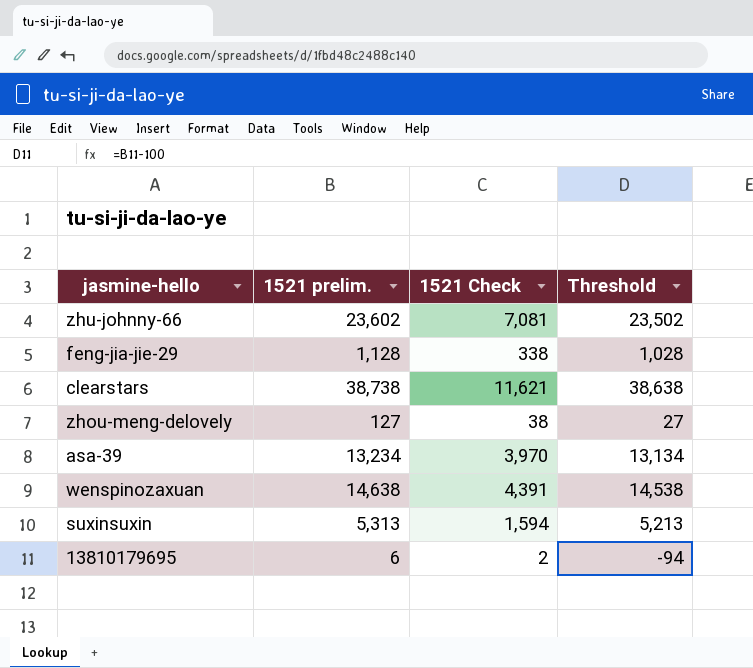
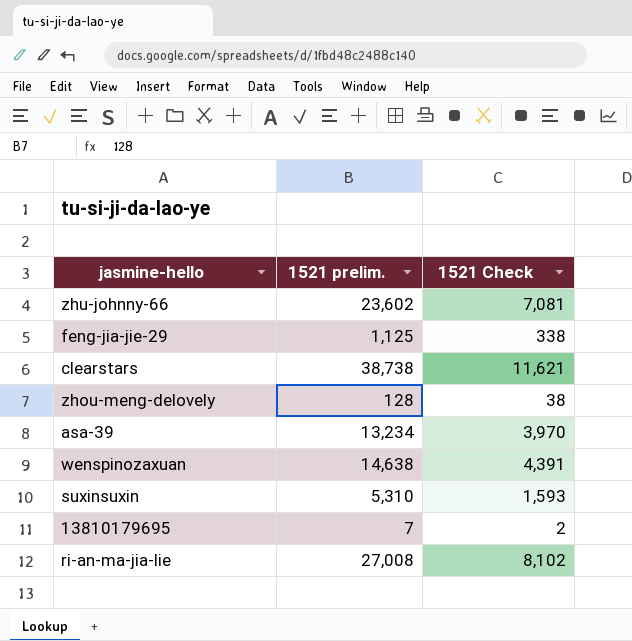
column Threshold | formula: [1521 prelim.] - 100 -> none
feng-jia-jie-29 | 1521 prelim.: 1,128 -> 1,125
zhou-meng-delovely | 1521 prelim.: 127 -> 128
suxinsuxin | 1521 prelim.: 5,313 -> 5,310
suxinsuxin | 1521 Check: 1,594 -> 1,593
13810179695 | 1521 prelim.: 6 -> 7
row ri-an-ma-jia-lie: none -> 27,008 | 8,102

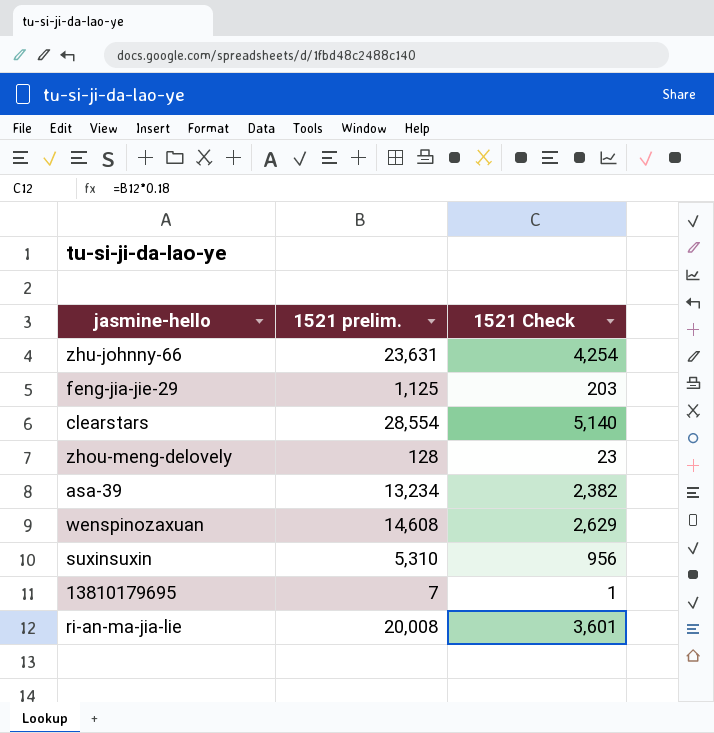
column 1521 Check | formula: [1521 prelim.] * 0.3 -> [1521 prelim.] * 0.18
zhu-johnny-66 | 1521 prelim.: 23,602 -> 23,631
clearstars | 1521 prelim.: 38,738 -> 28,554
wenspinozaxuan | 1521 prelim.: 14,638 -> 14,608
ri-an-ma-jia-lie | 1521 prelim.: 27,008 -> 20,008

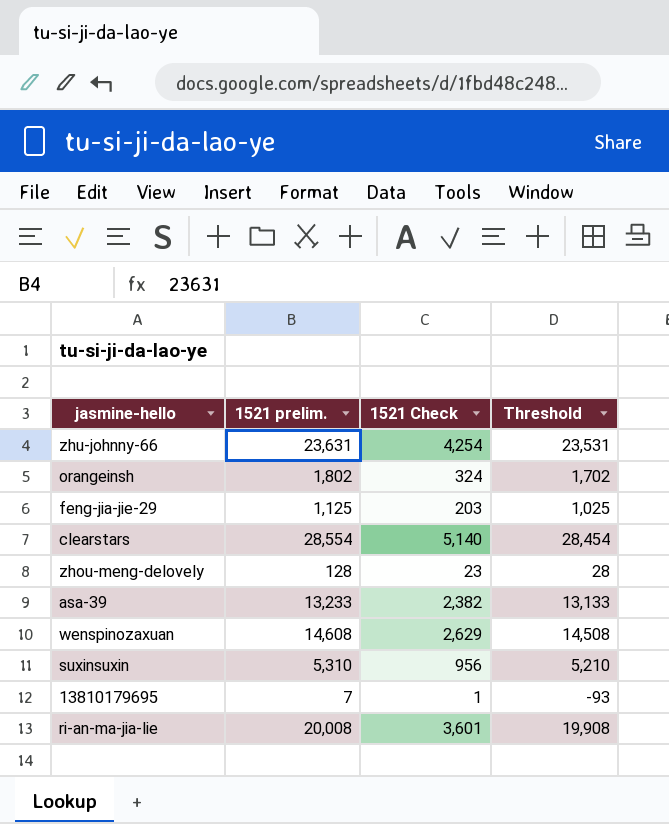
column Threshold | formula: none -> [1521 prelim.] - 100
row orangeinsh: none -> 1,802 | 324 | 1,702
asa-39 | 1521 prelim.: 13,234 -> 13,233

